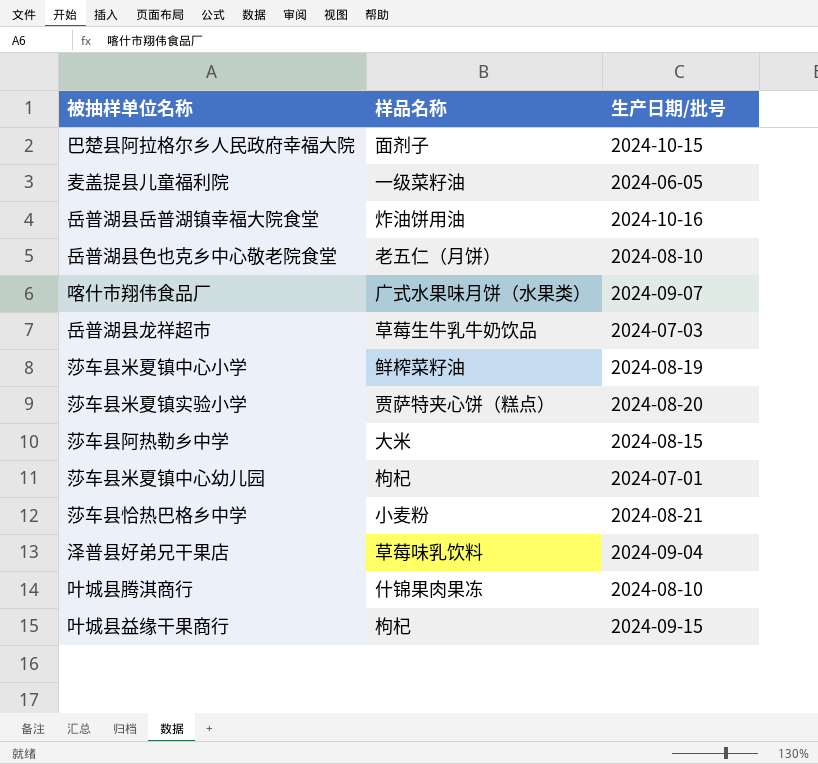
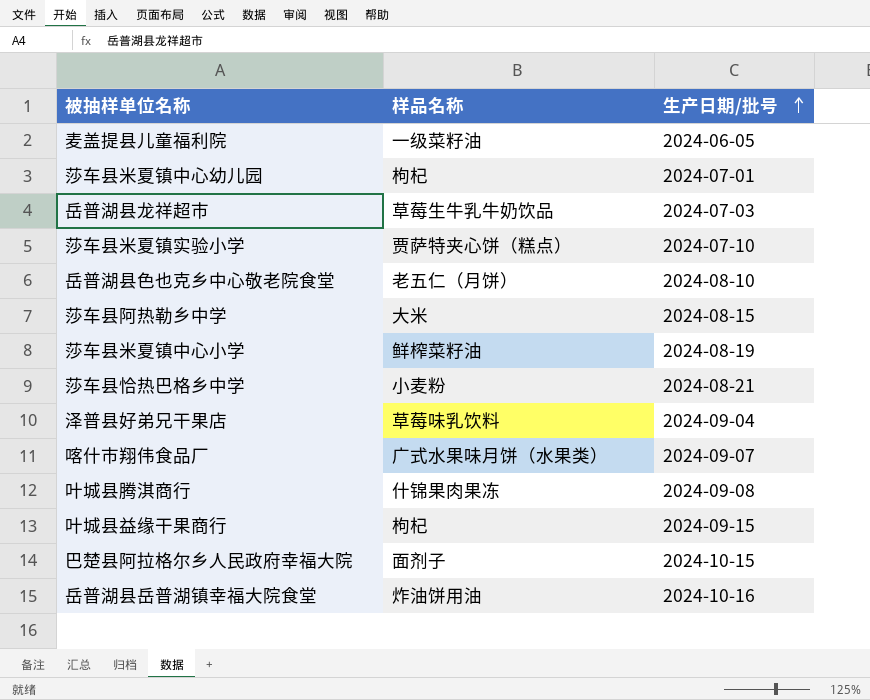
row order: none -> 生产日期/批号 ascending
莎车县米夏镇实验小学 | 生产日期/批号: 2024-08-20 -> 2024-07-10
叶城县腾淇商行 | 生产日期/批号: 2024-08-10 -> 2024-09-08

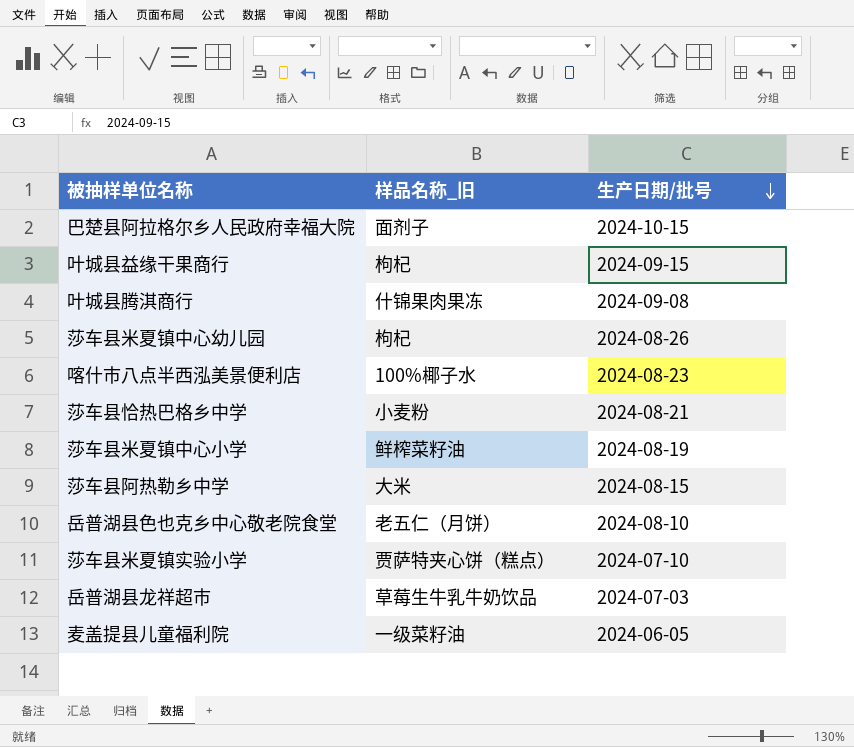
row order: 生产日期/批号 ascending -> 生产日期/批号 descending
column name: 样品名称 -> 样品名称_旧
row 泽普县好弟兄干果店: 草莓味乳饮料 | 2024-09-04 -> none
row 喀什市翔伟食品厂: 广式水果味月饼（水果类） | 2024-09-07 -> none
row 岳普湖县岳普湖镇幸福大院食堂: 炸油饼用油 | 2024-10-16 -> none
莎车县米夏镇中心幼儿园 | 生产日期/批号: 2024-07-01 -> 2024-08-26
row 喀什市八点半西泓美景便利店: none -> 100%椰子水 | 2024-08-23

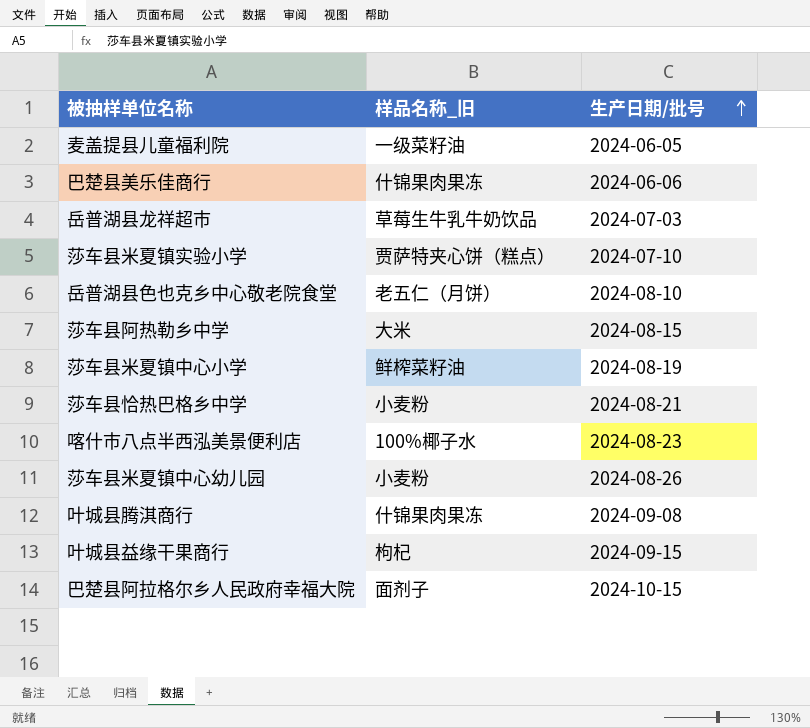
row order: 生产日期/批号 descending -> 生产日期/批号 ascending
row 巴楚县美乐佳商行: none -> 什锦果肉果冻 | 2024-06-06
莎车县米夏镇中心幼儿园 | 样品名称_旧: 枸杞 -> 小麦粉

